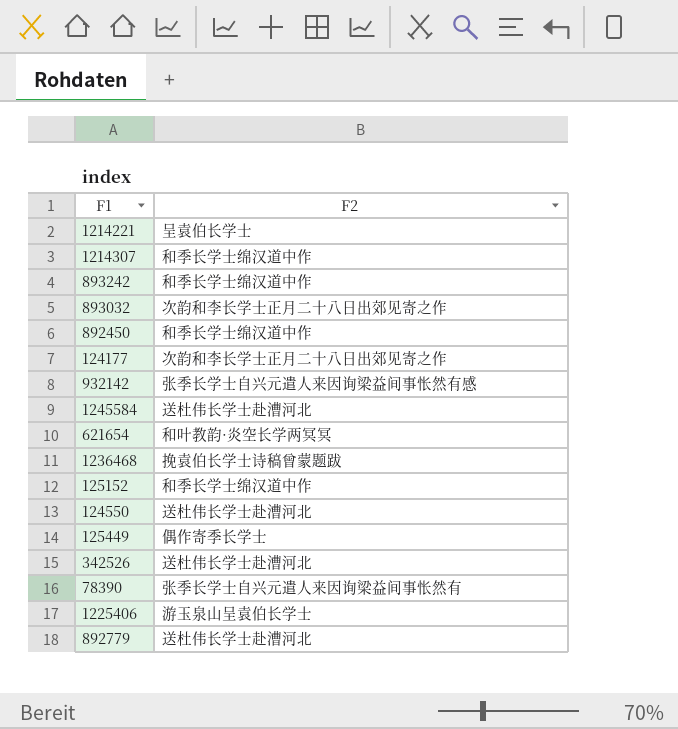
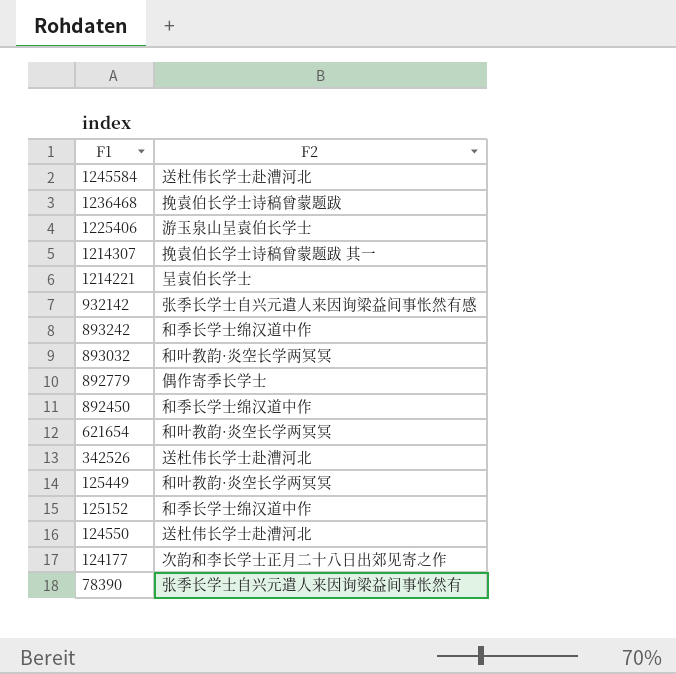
row order: none -> F1 descending
1214307 | F2: 和季长学士绵汉道中作 -> 挽袁伯长学士诗稿曾蒙题跋 其一
893032 | F2: 次韵和李长学士正月二十八日出郊见寄之作 -> 和叶教韵·炎空长学两冥冥
892779 | F2: 送杜伟长学士赴漕河北 -> 偶作寄季长学士
125449 | F2: 偶作寄季长学士 -> 和叶教韵·炎空长学两冥冥

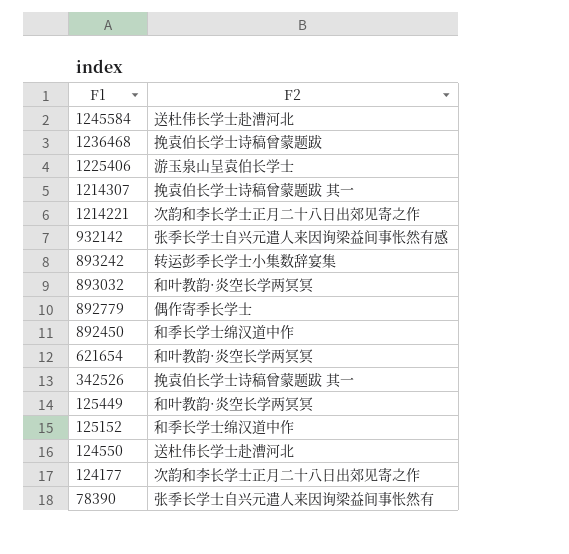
1214221 | F2: 呈袁伯长学士 -> 次韵和李长学士正月二十八日出郊见寄之作
893242 | F2: 和季长学士绵汉道中作 -> 转运彭季长学士小集数辞宴集
342526 | F2: 送杜伟长学士赴漕河北 -> 挽袁伯长学士诗稿曾蒙题跋 其一

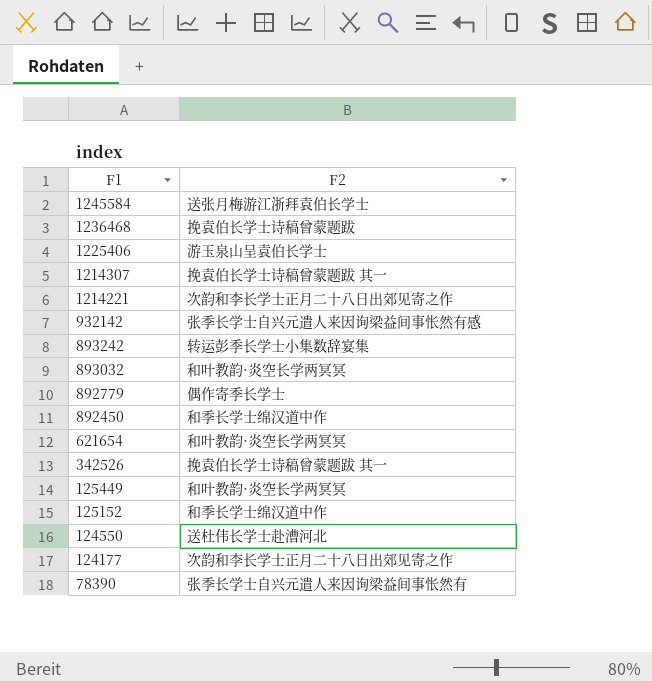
1245584 | F2: 送杜伟长学士赴漕河北 -> 送张月梅游江浙拜袁伯长学士

